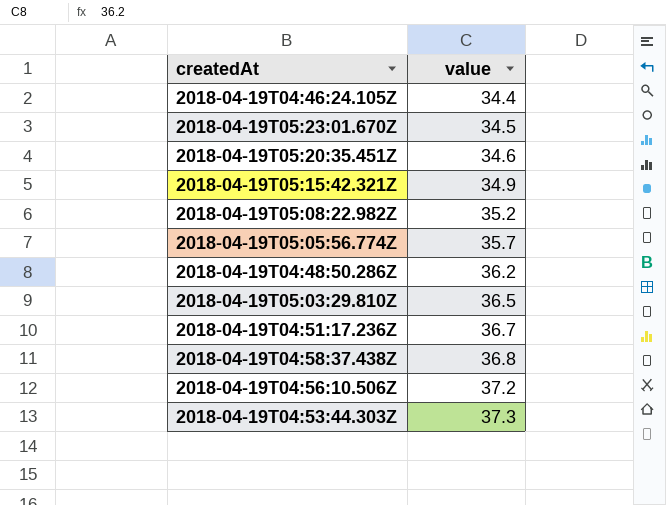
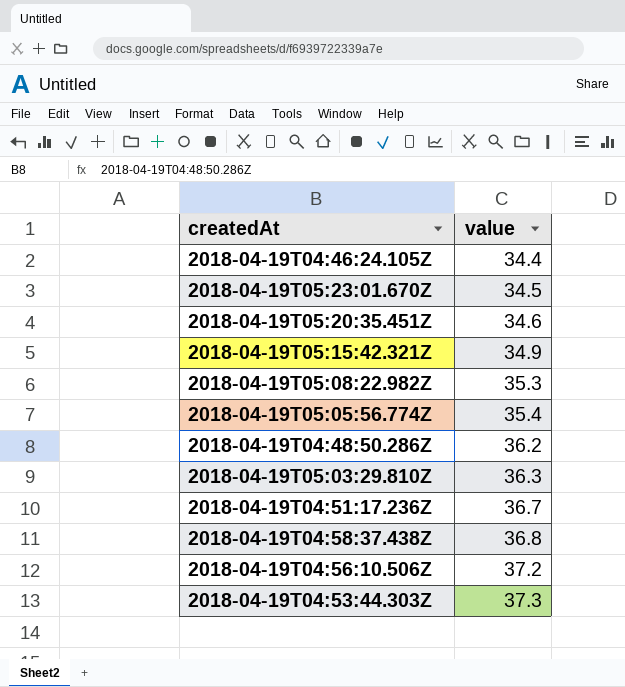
2018-04-19T05:08:22.982Z | value: 35.2 -> 35.3
2018-04-19T05:05:56.774Z | value: 35.7 -> 35.4
2018-04-19T05:03:29.810Z | value: 36.5 -> 36.3

